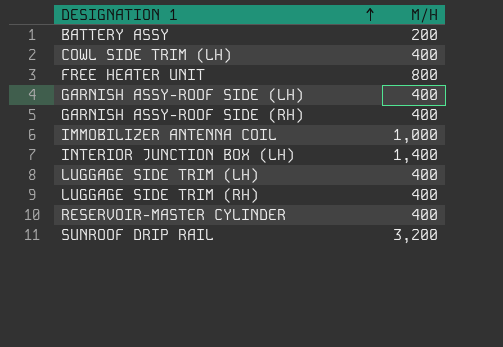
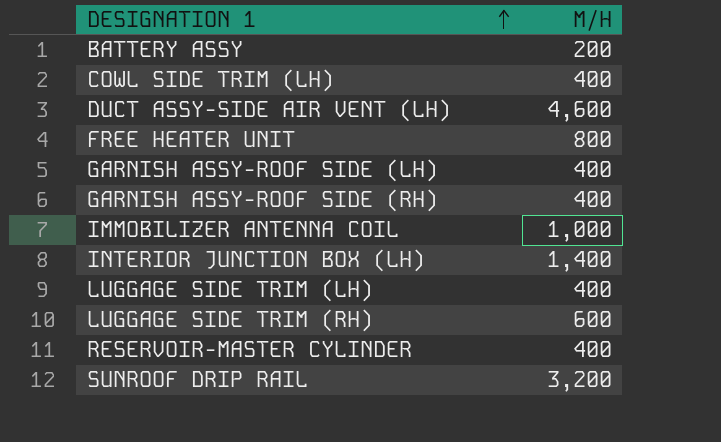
row DUCT ASSY-SIDE AIR VENT (LH): none -> 4,600
LUGGAGE SIDE TRIM (RH) | M/H: 400 -> 600

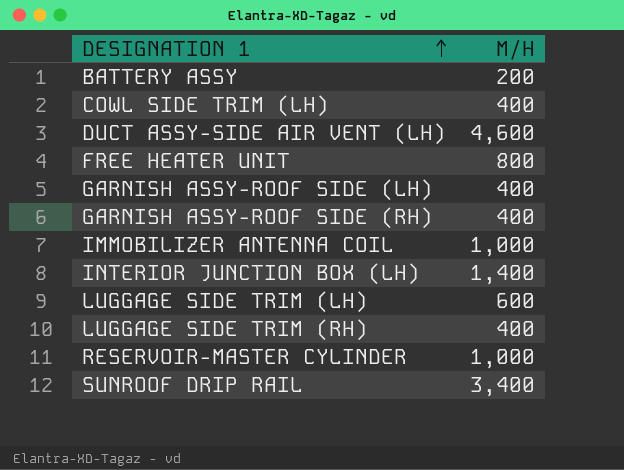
LUGGAGE SIDE TRIM (LH) | M/H: 400 -> 600
LUGGAGE SIDE TRIM (RH) | M/H: 600 -> 400
RESERVOIR-MASTER CYLINDER | M/H: 400 -> 1,000
SUNROOF DRIP RAIL | M/H: 3,200 -> 3,400

